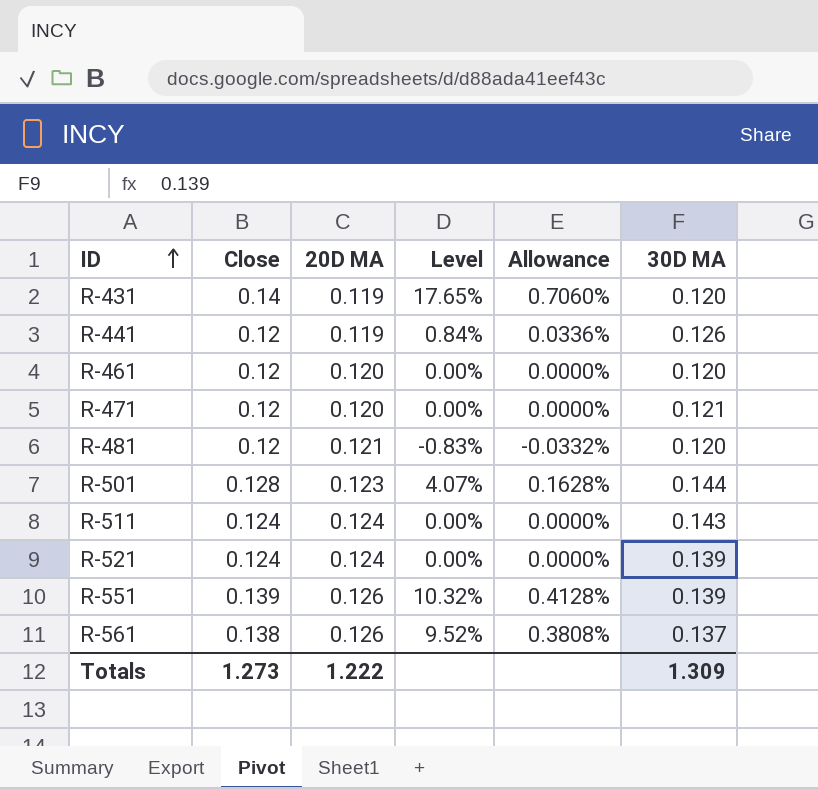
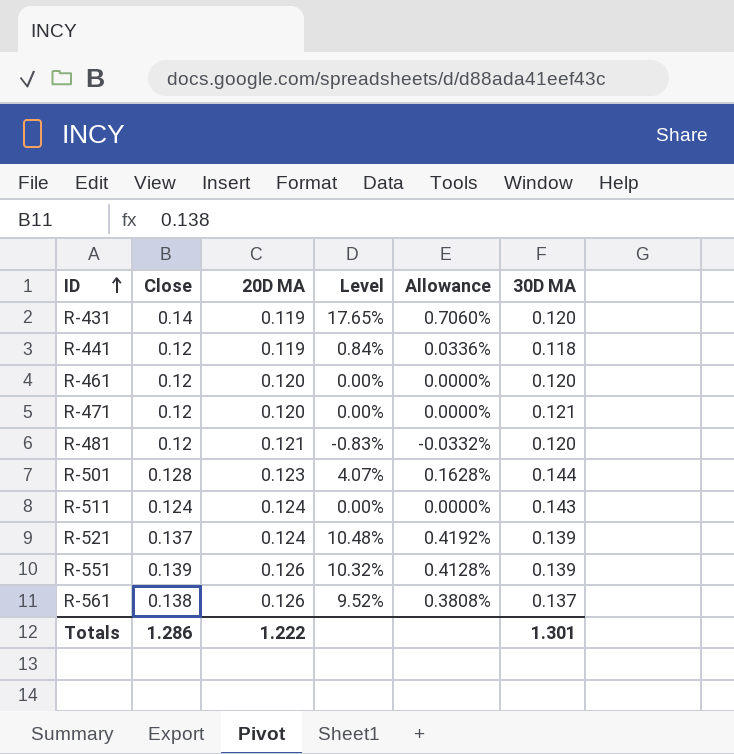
R-441 | 30D MA: 0.126 -> 0.118
R-521 | Close: 0.124 -> 0.137
R-521 | Level: 0.00% -> 10.48%
R-521 | Allowance: 0.0000% -> 0.4192%
Totals | Close: 1.273 -> 1.286
Totals | 30D MA: 1.309 -> 1.301

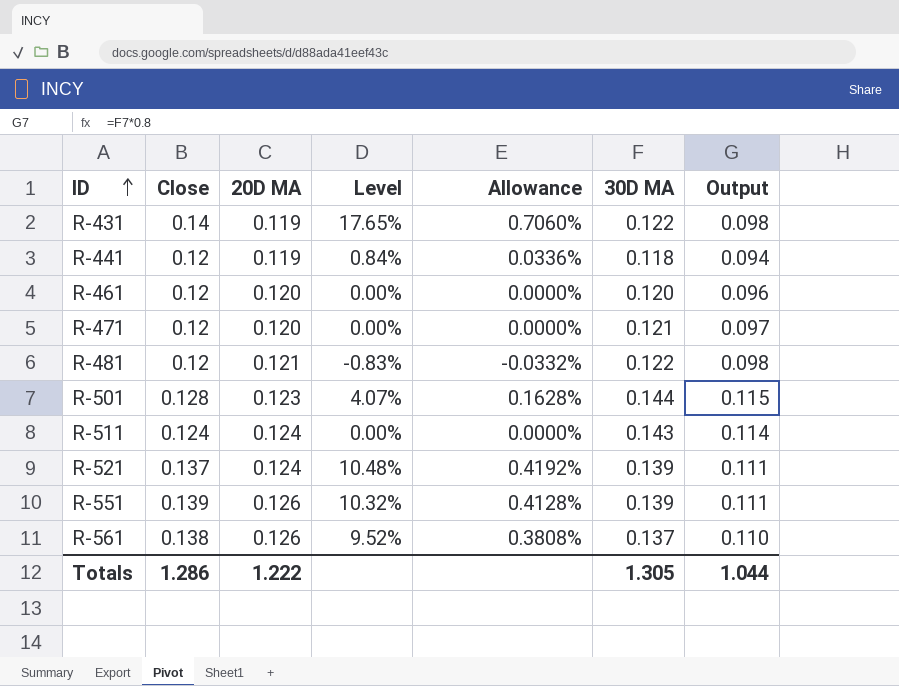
column Output | formula: none -> [30D MA] * 0.8
R-431 | 30D MA: 0.120 -> 0.122
R-481 | 30D MA: 0.120 -> 0.122
Totals | 30D MA: 1.301 -> 1.305

